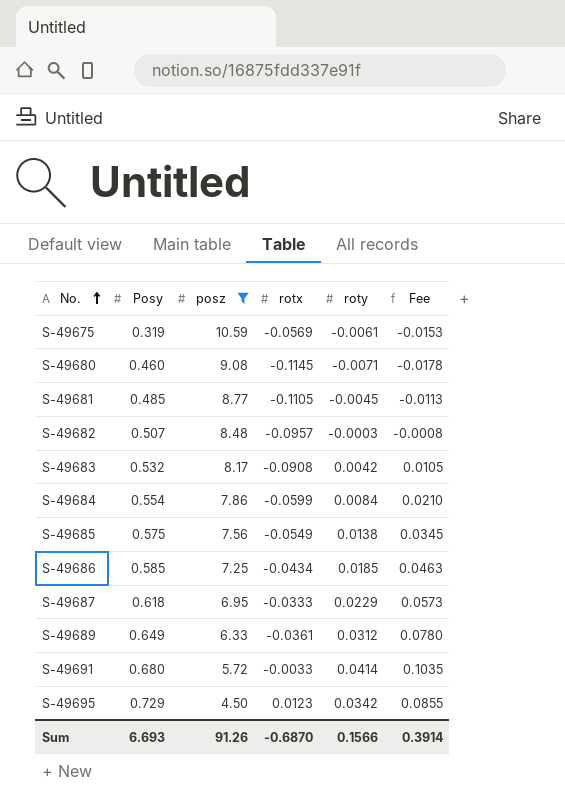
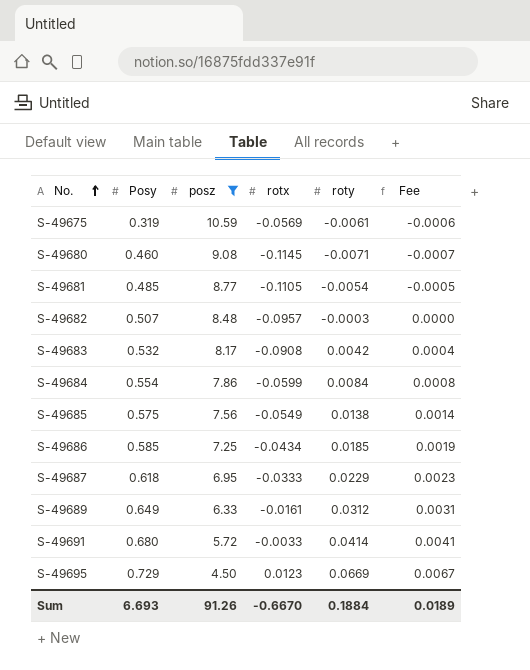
column Fee | formula: [roty] * 2.5 -> [roty] * 0.1
S-49681 | roty: -0.0045 -> -0.0054
S-49689 | rotx: -0.0361 -> -0.0161
S-49695 | roty: 0.0342 -> 0.0669
Sum | rotx: -0.6870 -> -0.6670
Sum | roty: 0.1566 -> 0.1884
Sum | Fee: 0.3914 -> 0.0189

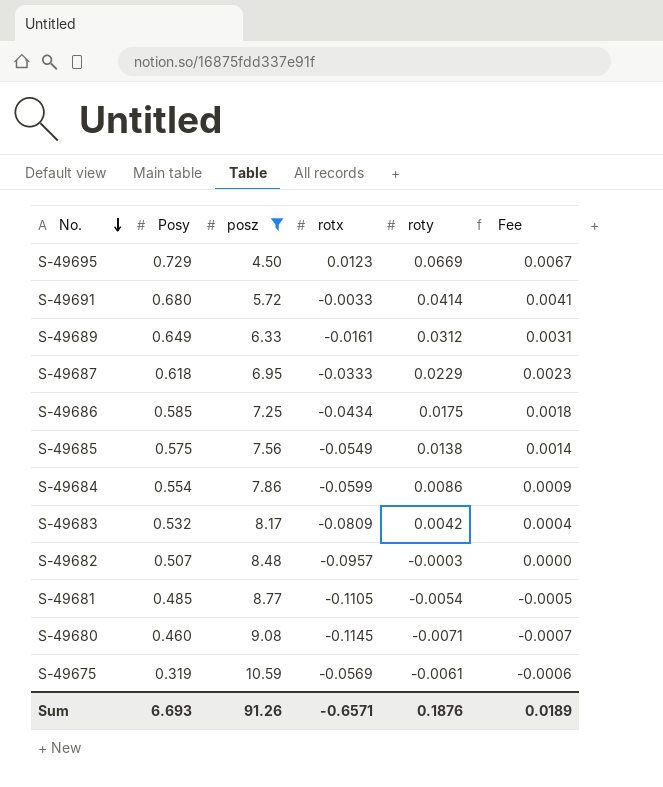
row order: No. ascending -> No. descending
S-49686 | roty: 0.0185 -> 0.0175
S-49686 | Fee: 0.0019 -> 0.0018
S-49684 | roty: 0.0084 -> 0.0086
S-49684 | Fee: 0.0008 -> 0.0009
S-49683 | rotx: -0.0908 -> -0.0809
Sum | rotx: -0.6670 -> -0.6571
Sum | roty: 0.1884 -> 0.1876

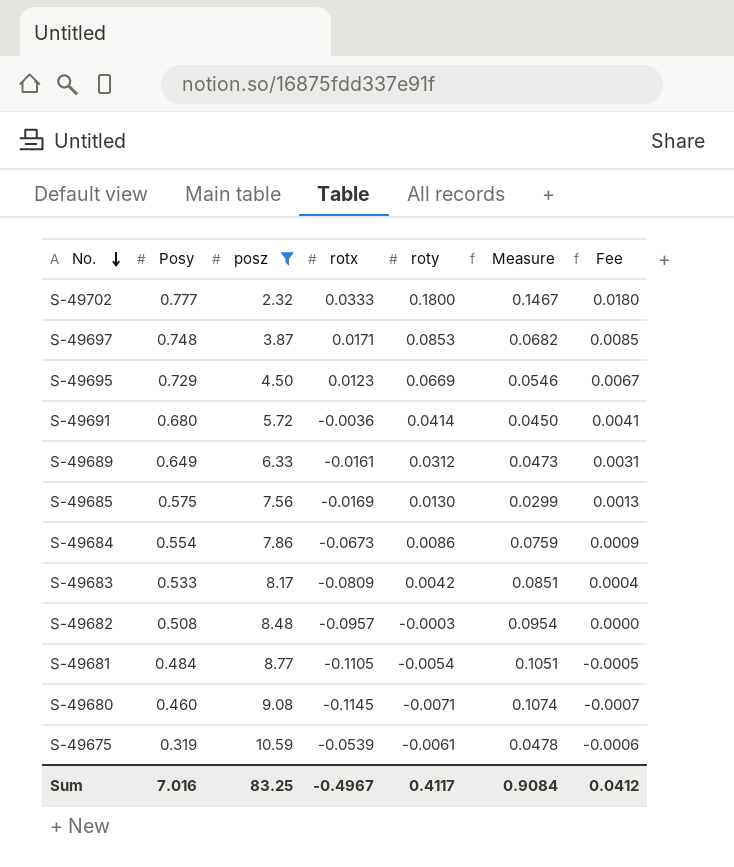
column Measure | formula: none -> [roty] - [rotx]
row S-49687: 0.618 | 6.95 | -0.0333 | 0.0229 | 0.0023 -> none
row S-49686: 0.585 | 7.25 | -0.0434 | 0.0175 | 0.0018 -> none
row S-49702: none -> 0.777 | 2.32 | 0.0333 | 0.1800 | 0.1467 | 0.0180
row S-49697: none -> 0.748 | 3.87 | 0.0171 | 0.0853 | 0.0682 | 0.0085
S-49691 | rotx: -0.0033 -> -0.0036
S-49685 | rotx: -0.0549 -> -0.0169
S-49685 | roty: 0.0138 -> 0.0130
S-49685 | Fee: 0.0014 -> 0.0013
S-49684 | rotx: -0.0599 -> -0.0673
S-49683 | Posy: 0.532 -> 0.533
S-49682 | Posy: 0.507 -> 0.508
S-49681 | Posy: 0.485 -> 0.484
S-49675 | rotx: -0.0569 -> -0.0539
Sum | Posy: 6.693 -> 7.016
Sum | posz: 91.26 -> 83.25
Sum | rotx: -0.6571 -> -0.4967
Sum | roty: 0.1876 -> 0.4117
Sum | Fee: 0.0189 -> 0.0412

